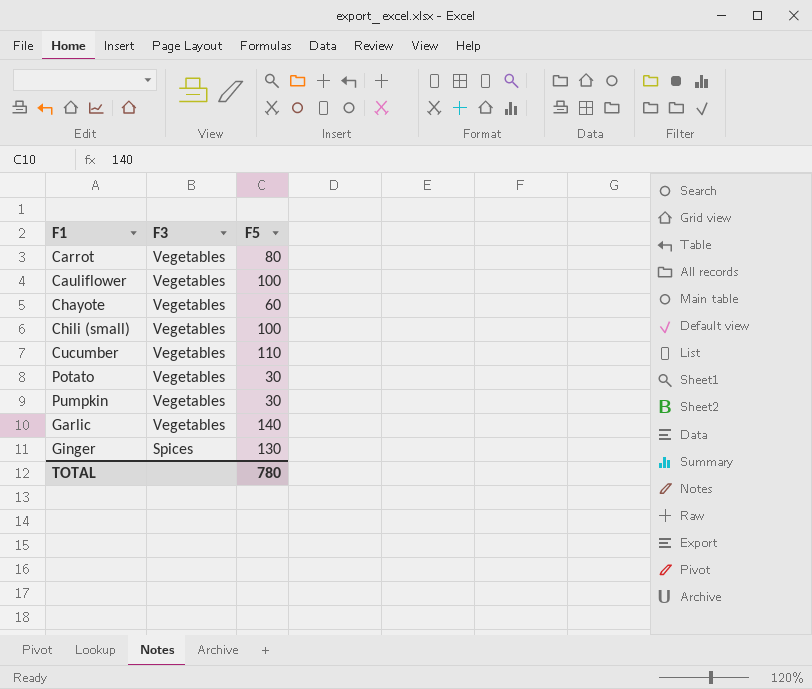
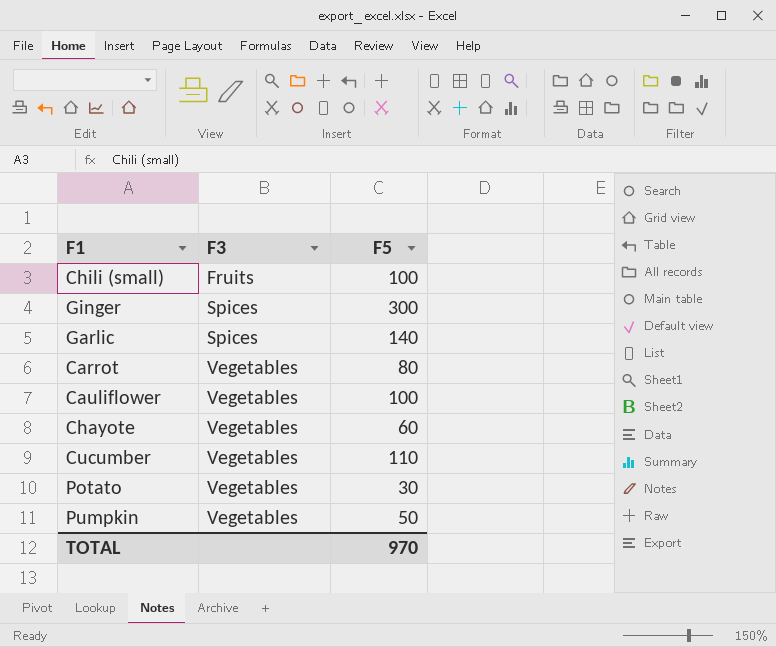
row order: F3 descending -> F3 ascending
Chili (small) | F3: Vegetables -> Fruits
Ginger | F5: 130 -> 300
Garlic | F3: Vegetables -> Spices
Pumpkin | F5: 30 -> 50
TOTAL | F5: 780 -> 970

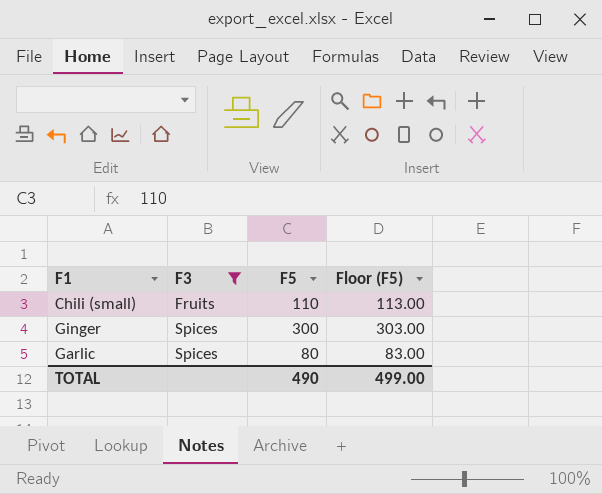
filter: none -> F3 != Vegetables
column Floor (F5) | formula: none -> [F5] + 3
Chili (small) | F5: 100 -> 110
Garlic | F5: 140 -> 80
TOTAL | F5: 970 -> 490

